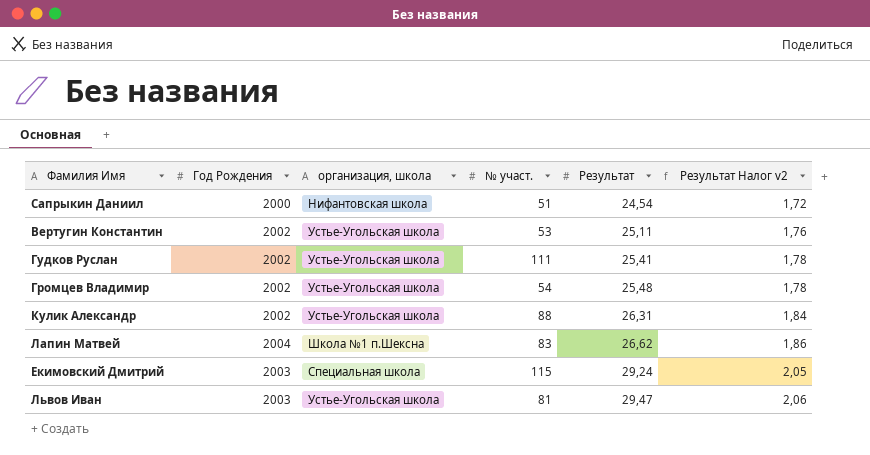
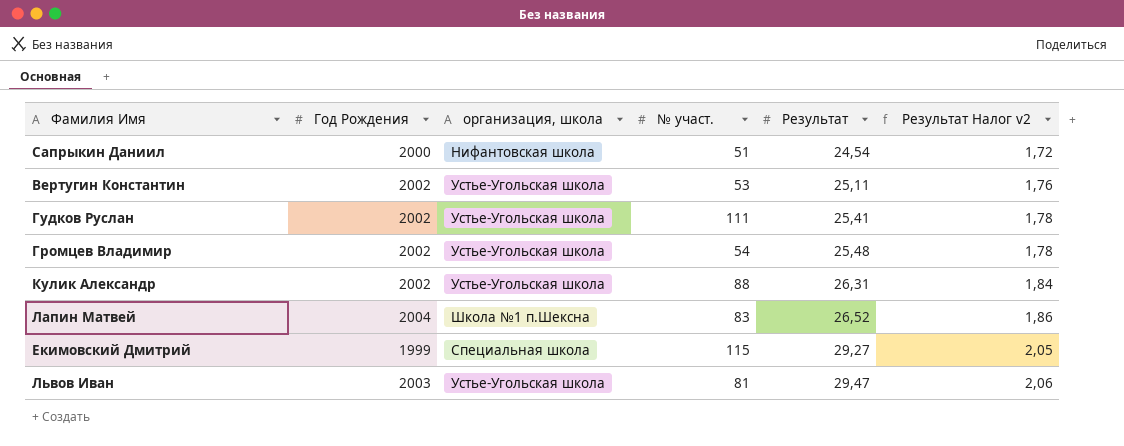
Лапин Матвей | Результат: 26,62 -> 26,52
Екимовский Дмитрий | Год Рождения: 2003 -> 1999
Екимовский Дмитрий | Результат: 29,24 -> 29,27

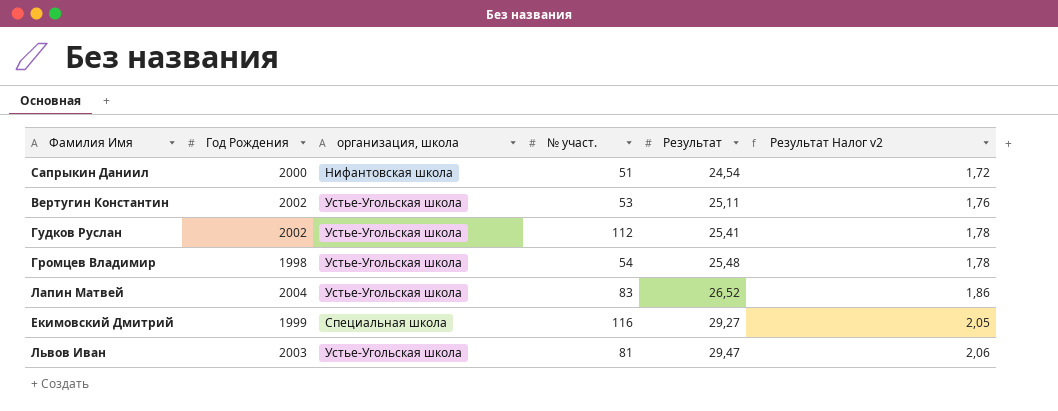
row Кулик Александр: 2002 | Устье-Угольская школа | 88 | 26,31 | 1,84 -> none
Гудков Руслан | № участ.: 111 -> 112
Громцев Владимир | Год Рождения: 2002 -> 1998
Лапин Матвей | организация, школа: Школа №1 п.Шексна -> Устье-Угольская школа
Екимовский Дмитрий | № участ.: 115 -> 116

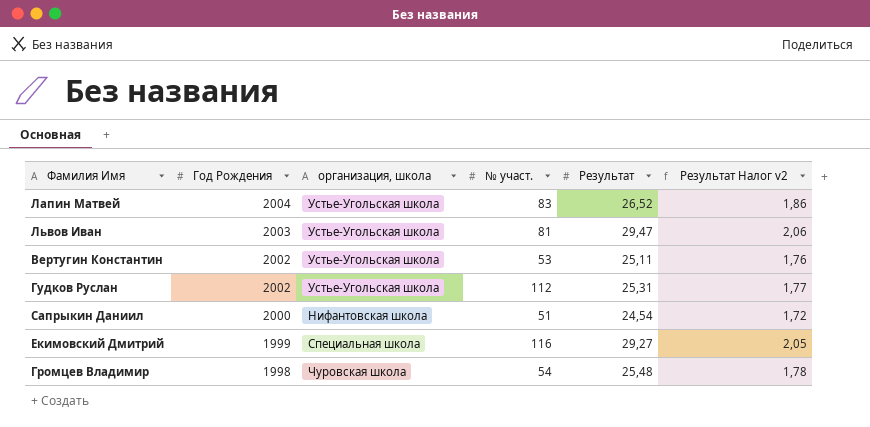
row order: Результат ascending -> Год Рождения descending
Гудков Руслан | Результат: 25,41 -> 25,31
Гудков Руслан | Результат Налог v2: 1,78 -> 1,77
Громцев Владимир | организация, школа: Устье-Угольская школа -> Чуровская школа

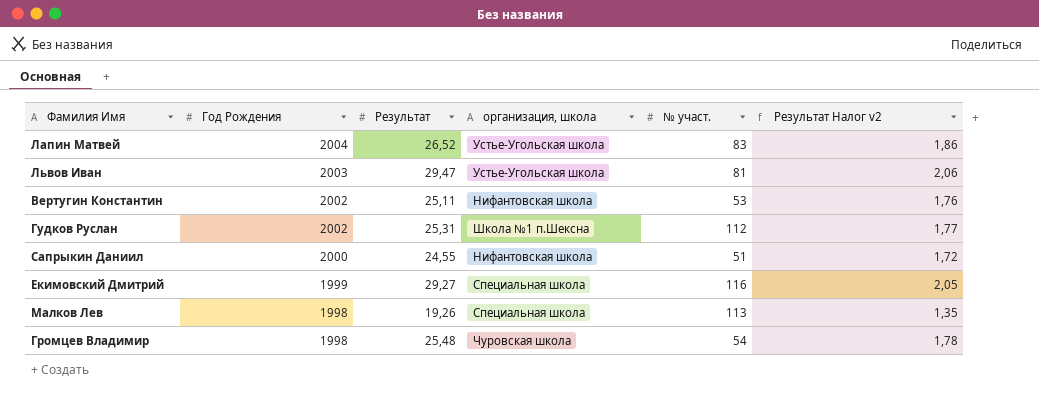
column Результат | position: 5 -> 3
Вертугин Константин | организация, школа: Устье-Угольская школа -> Нифантовская школа
Гудков Руслан | организация, школа: Устье-Угольская школа -> Школа №1 п.Шексна
Сапрыкин Даниил | Результат: 24,54 -> 24,55
row Малков Лев: none -> 1998 | 19,26 | Специальная школа | 113 | 1,35

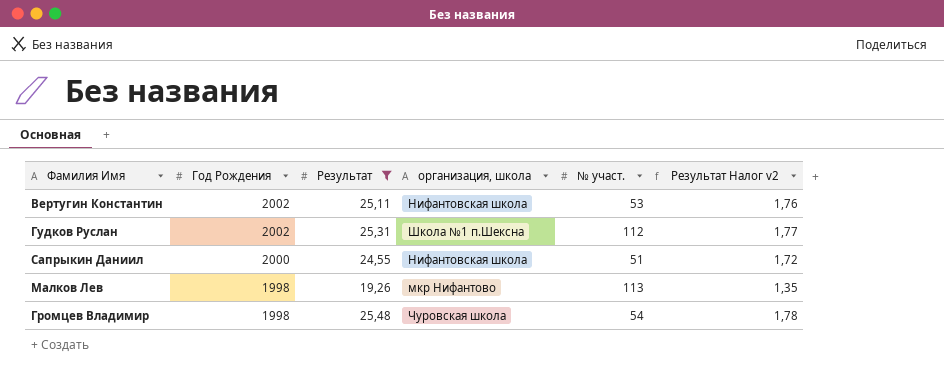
filter: none -> Результат <= 25,48
Малков Лев | организация, школа: Специальная школа -> мкр Нифантово

